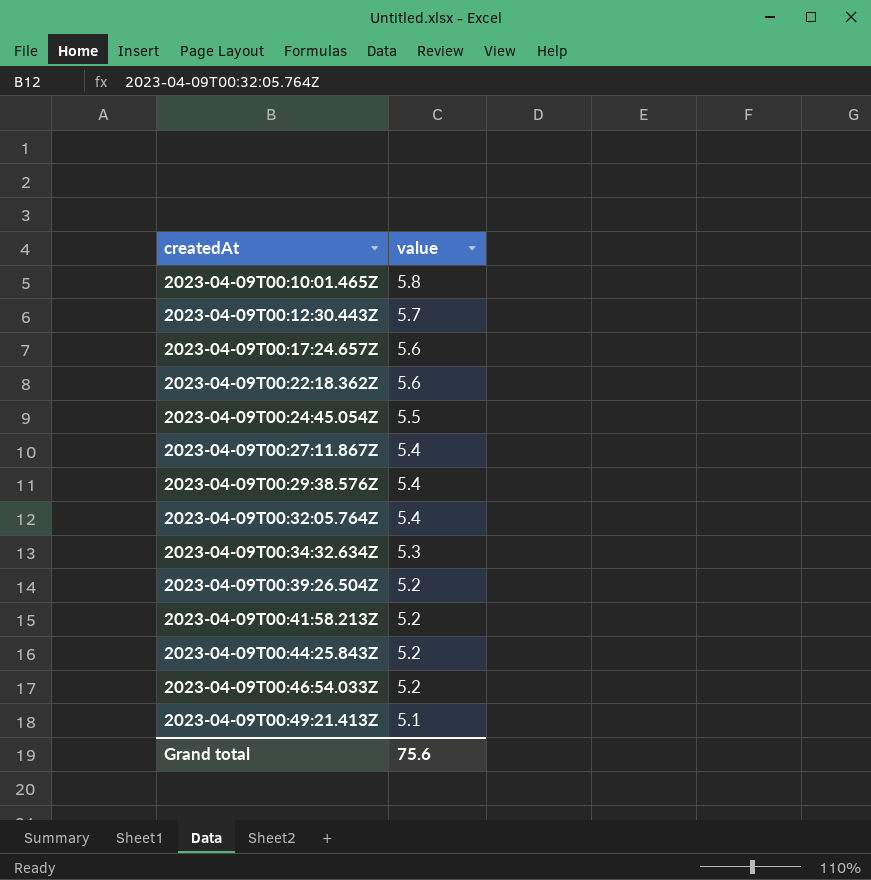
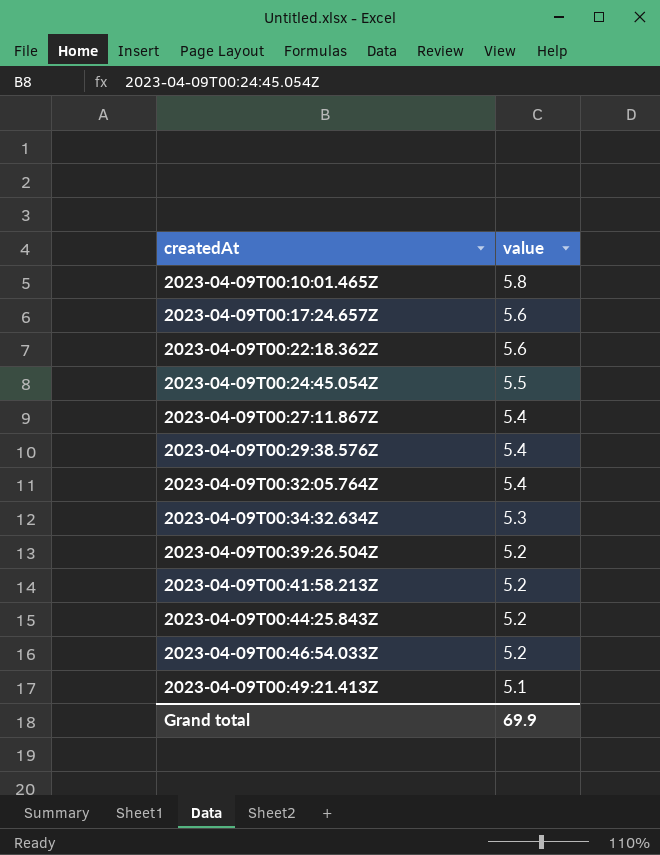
row 2023-04-09T00:12:30.443Z: 5.7 -> none
Grand total | value: 75.6 -> 69.9

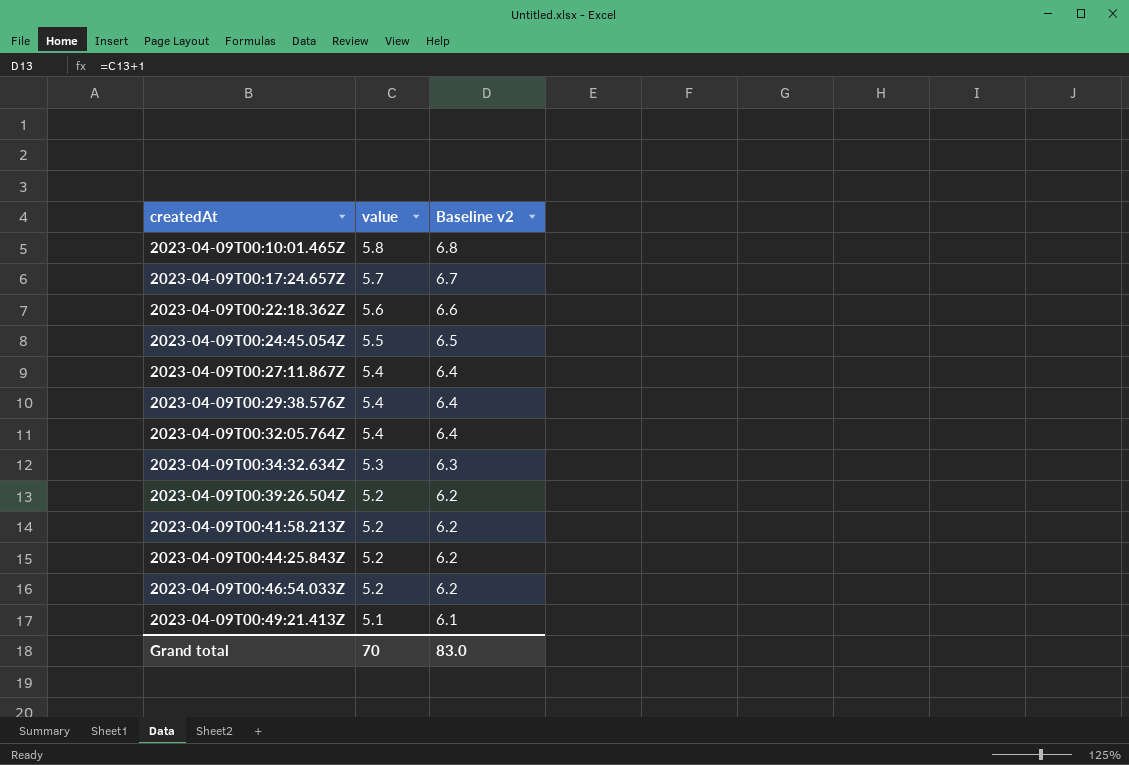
column Baseline v2 | formula: none -> [value] + 1
2023-04-09T00:17:24.657Z | value: 5.6 -> 5.7
Grand total | value: 69.9 -> 70

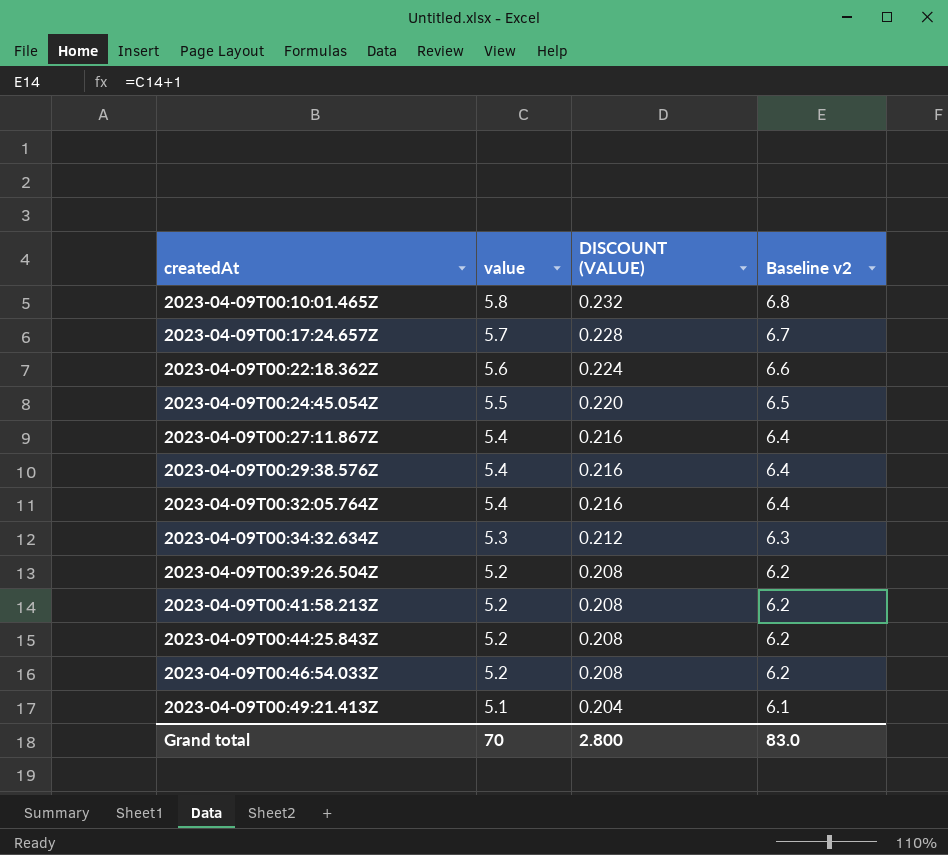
column DISCOUNT (VALUE) | formula: none -> [value] * 0.04

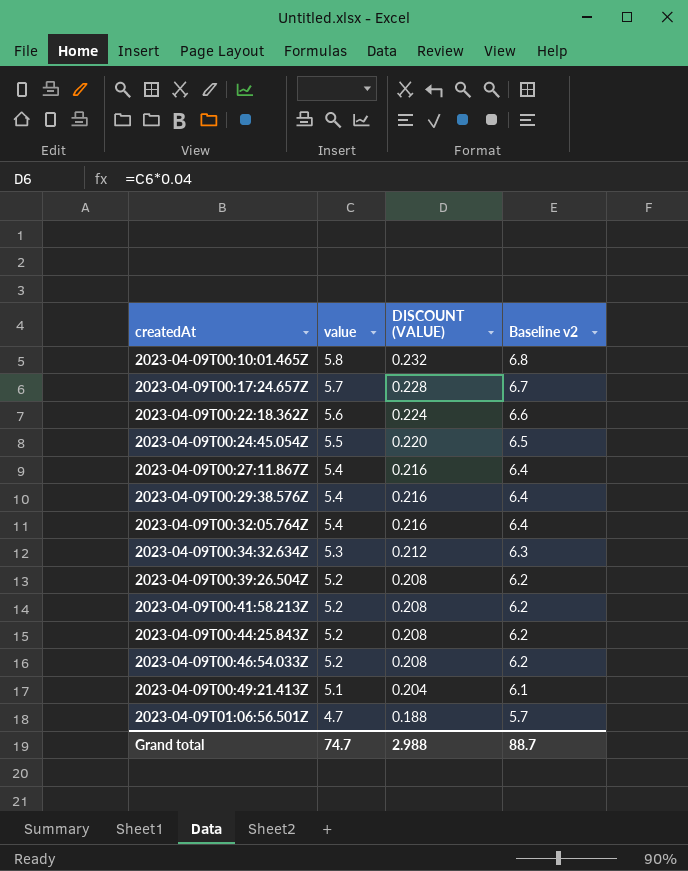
row 2023-04-09T01:06:56.501Z: none -> 4.7 | 0.188 | 5.7
Grand total | value: 70 -> 74.7
Grand total | DISCOUNT (VALUE): 2.800 -> 2.988
Grand total | Baseline v2: 83.0 -> 88.7

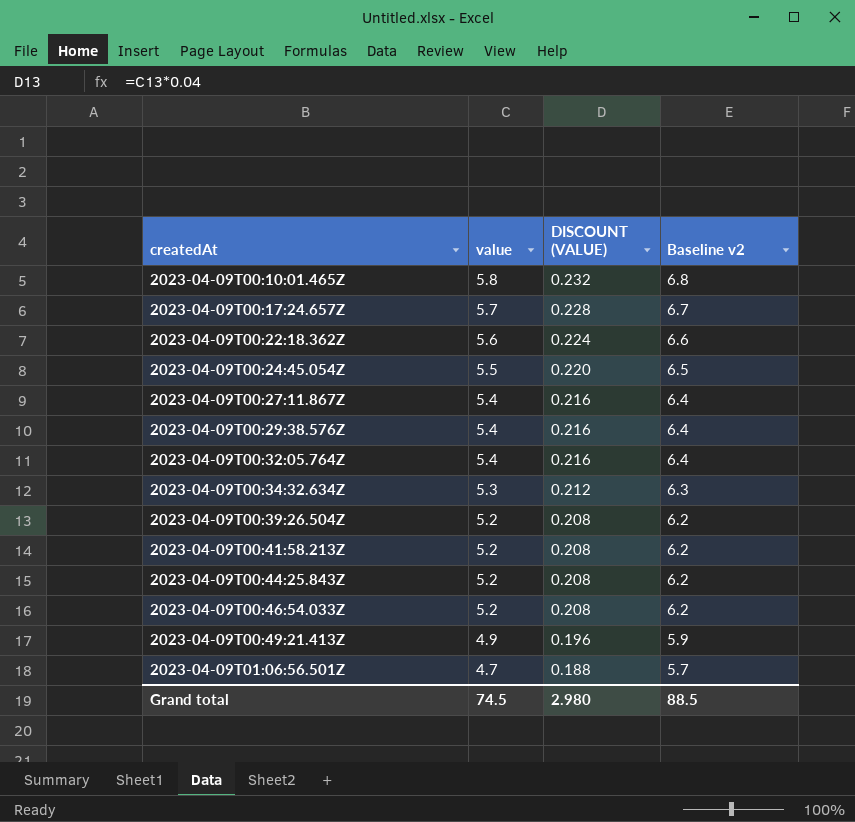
2023-04-09T00:49:21.413Z | value: 5.1 -> 4.9
2023-04-09T00:49:21.413Z | DISCOUNT (VALUE): 0.204 -> 0.196
2023-04-09T00:49:21.413Z | Baseline v2: 6.1 -> 5.9
Grand total | value: 74.7 -> 74.5
Grand total | DISCOUNT (VALUE): 2.988 -> 2.980
Grand total | Baseline v2: 88.7 -> 88.5

